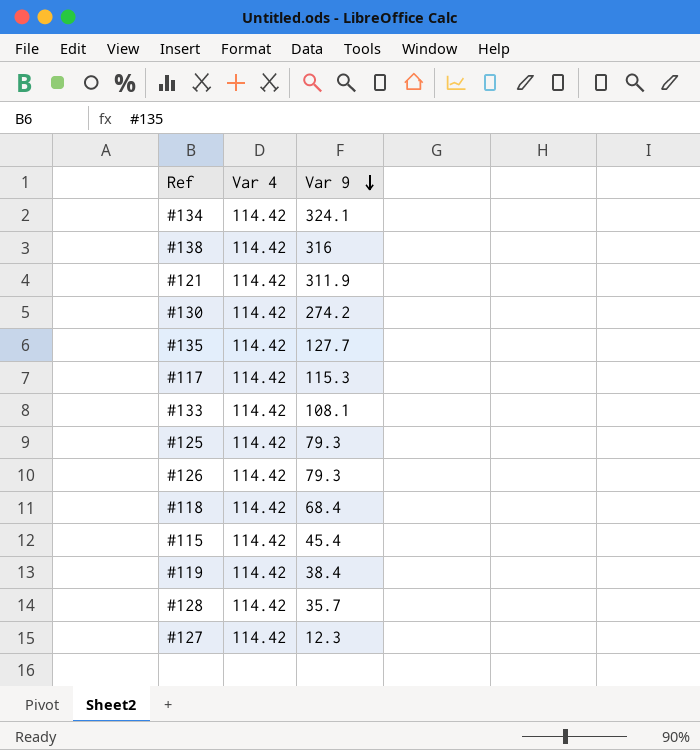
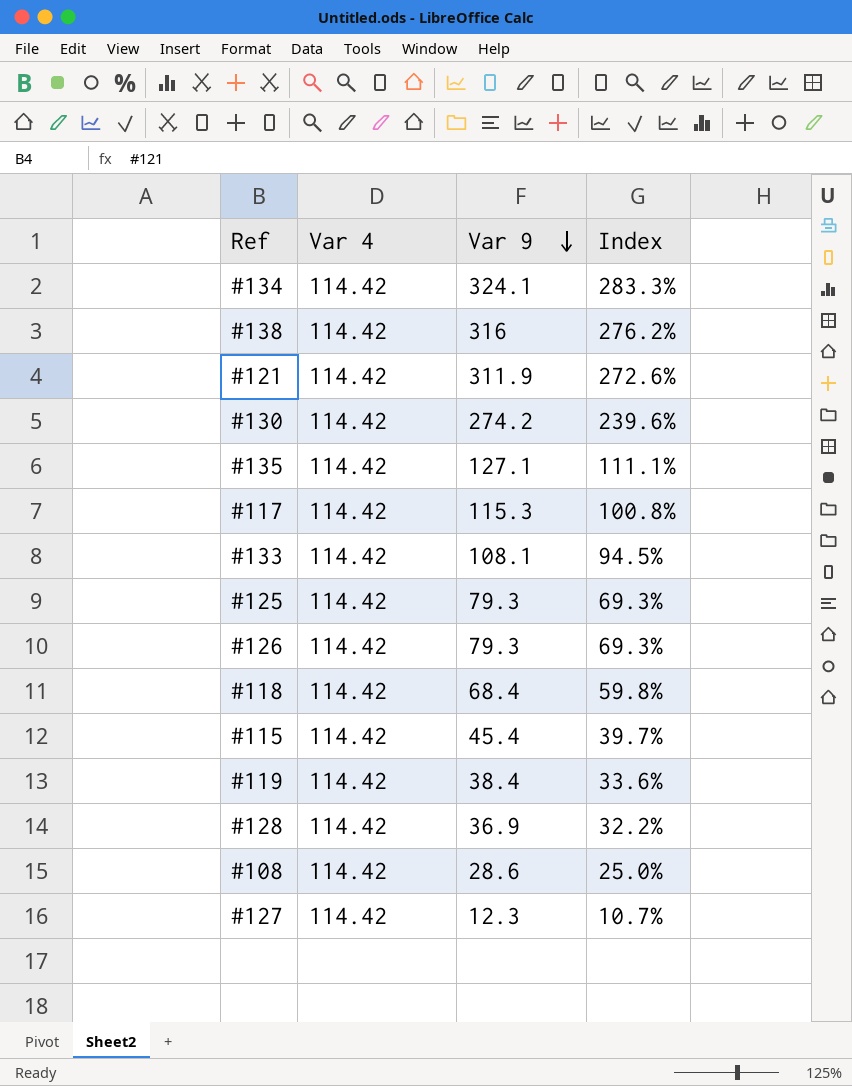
column Index | formula: none -> [Var 9] / [Var 4]
#135 | Var 9: 127.7 -> 127.1
#128 | Var 9: 35.7 -> 36.9
row #108: none -> 114.42 | 28.6 | 25.0%

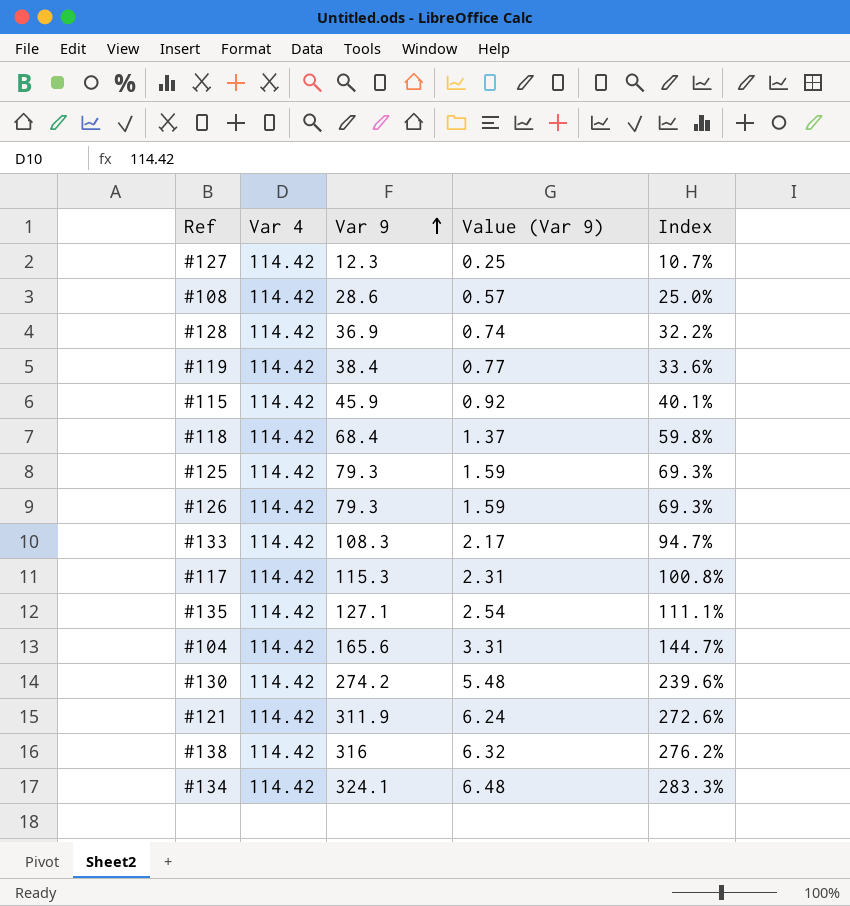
row order: Var 9 descending -> Var 9 ascending
column Value (Var 9) | formula: none -> [Var 9] * 0.02
#115 | Var 9: 45.4 -> 45.9
#115 | Index: 39.7% -> 40.1%
#133 | Var 9: 108.1 -> 108.3
#133 | Index: 94.5% -> 94.7%
row #104: none -> 114.42 | 165.6 | 3.31 | 144.7%

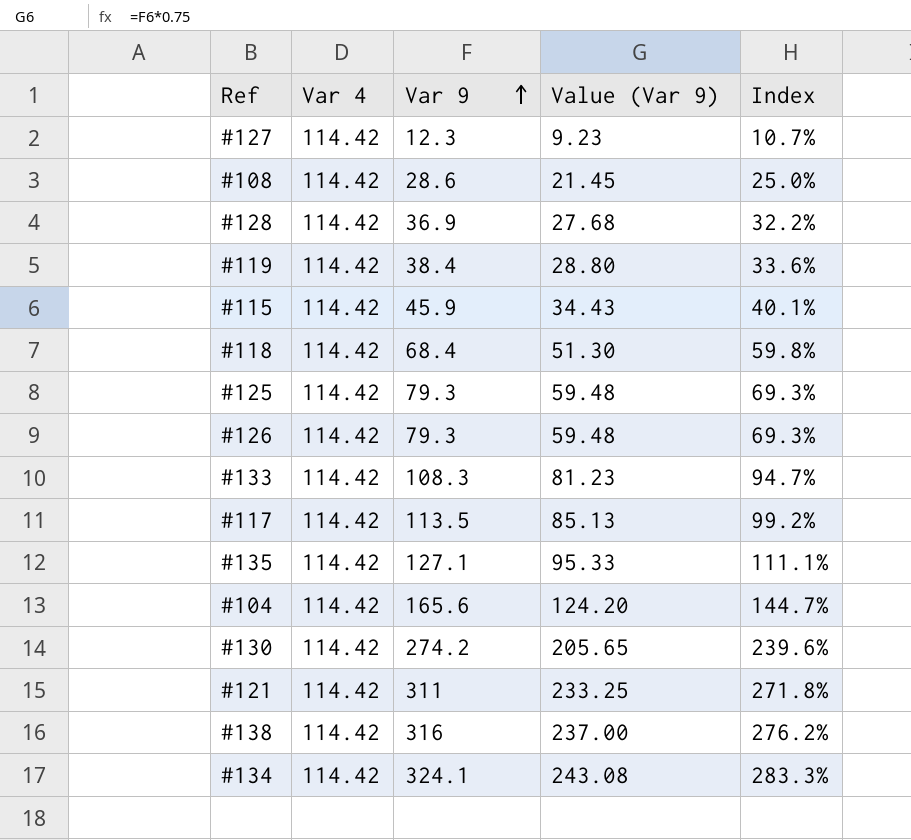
column Value (Var 9) | formula: [Var 9] * 0.02 -> [Var 9] * 0.75
#117 | Var 9: 115.3 -> 113.5
#117 | Index: 100.8% -> 99.2%
#121 | Var 9: 311.9 -> 311
#121 | Index: 272.6% -> 271.8%

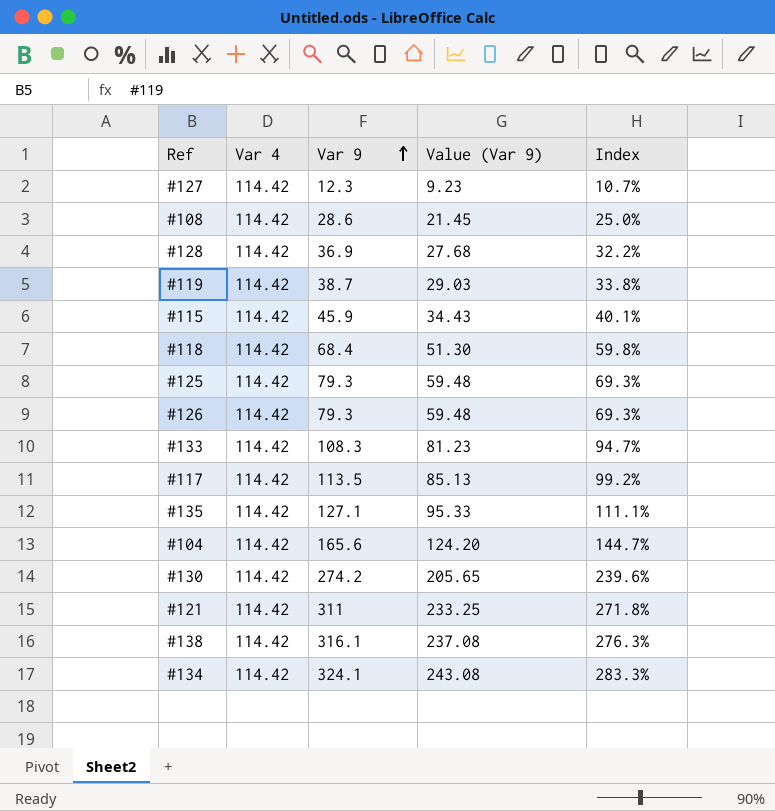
#119 | Var 9: 38.4 -> 38.7
#119 | Value (Var 9): 28.80 -> 29.03
#119 | Index: 33.6% -> 33.8%
#138 | Var 9: 316 -> 316.1
#138 | Value (Var 9): 237.00 -> 237.08
#138 | Index: 276.2% -> 276.3%

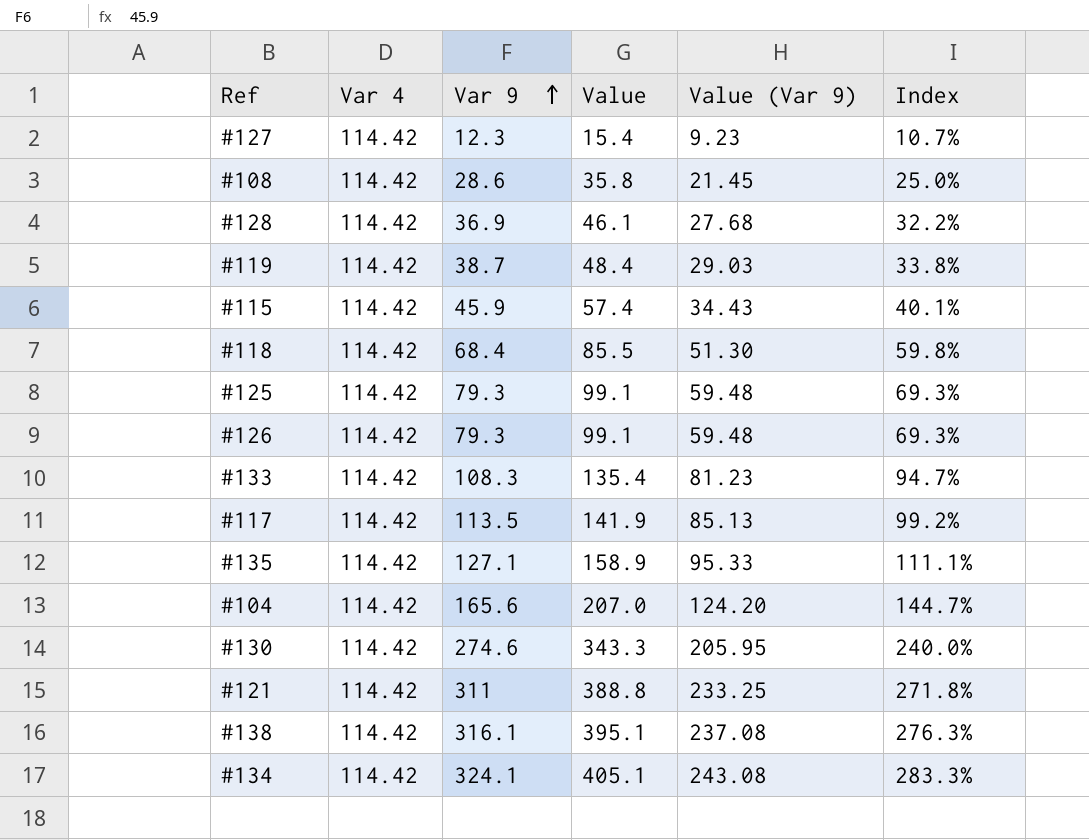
column Value | formula: none -> [Var 9] * 1.25
#130 | Var 9: 274.2 -> 274.6
#130 | Value (Var 9): 205.65 -> 205.95
#130 | Index: 239.6% -> 240.0%

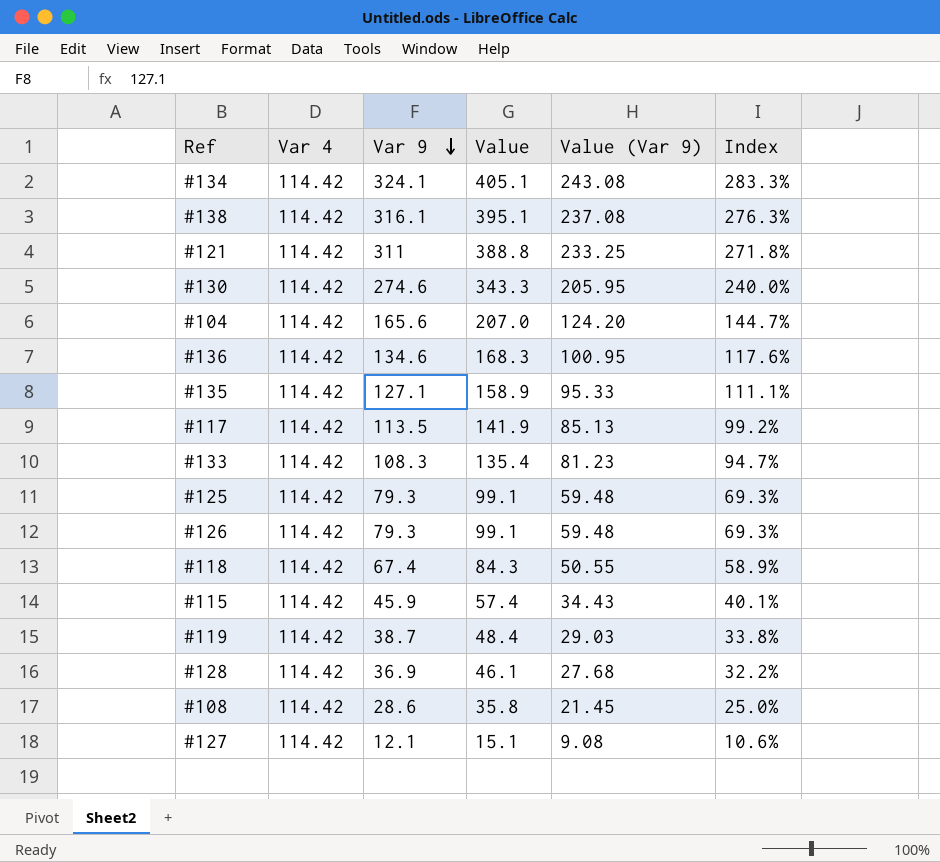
row order: Var 9 ascending -> Var 9 descending
row #136: none -> 114.42 | 134.6 | 168.3 | 100.95 | 117.6%
#118 | Var 9: 68.4 -> 67.4
#118 | Value: 85.5 -> 84.3
#118 | Value (Var 9): 51.30 -> 50.55
#118 | Index: 59.8% -> 58.9%
#127 | Var 9: 12.3 -> 12.1
#127 | Value: 15.4 -> 15.1
#127 | Value (Var 9): 9.23 -> 9.08
#127 | Index: 10.7% -> 10.6%

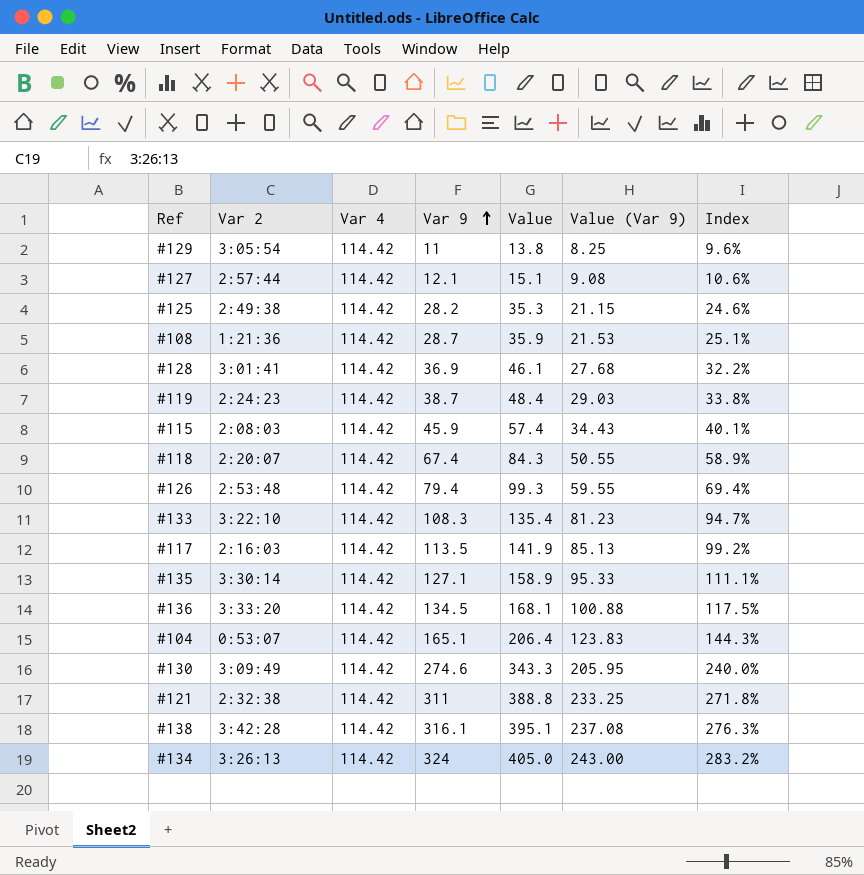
row order: Var 9 descending -> Var 9 ascending
column Var 2 | position: none -> 2
row #129: none -> 3:05:54 | 114.42 | 11 | 13.8 | 8.25 | 9.6%
#125 | Var 9: 79.3 -> 28.2
#125 | Value: 99.1 -> 35.3
#125 | Value (Var 9): 59.48 -> 21.15
#125 | Index: 69.3% -> 24.6%
#108 | Var 9: 28.6 -> 28.7
#108 | Value: 35.8 -> 35.9
#108 | Value (Var 9): 21.45 -> 21.53
#108 | Index: 25.0% -> 25.1%
#126 | Var 9: 79.3 -> 79.4
#126 | Value: 99.1 -> 99.3
#126 | Value (Var 9): 59.48 -> 59.55
#126 | Index: 69.3% -> 69.4%
#136 | Var 9: 134.6 -> 134.5
#136 | Value: 168.3 -> 168.1
#136 | Value (Var 9): 100.95 -> 100.88
#136 | Index: 117.6% -> 117.5%
#104 | Var 9: 165.6 -> 165.1
#104 | Value: 207.0 -> 206.4
#104 | Value (Var 9): 124.20 -> 123.83
#104 | Index: 144.7% -> 144.3%
#134 | Var 9: 324.1 -> 324
#134 | Value: 405.1 -> 405.0
#134 | Value (Var 9): 243.08 -> 243.00
#134 | Index: 283.3% -> 283.2%

